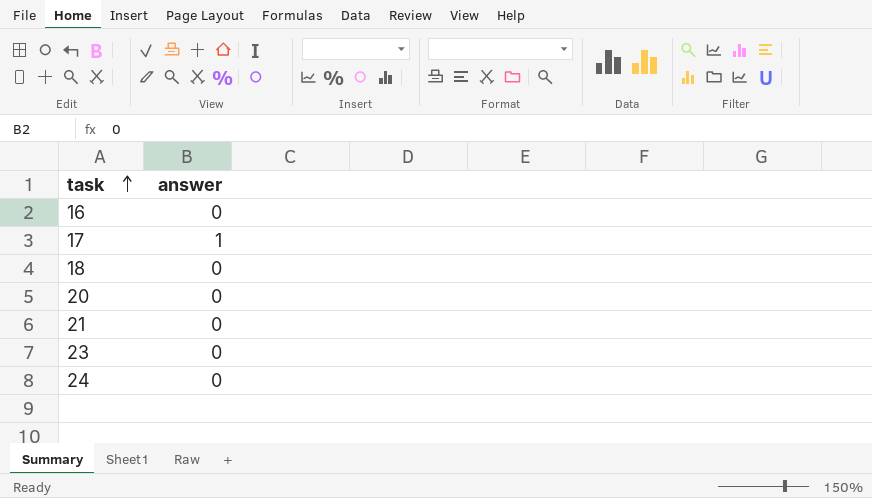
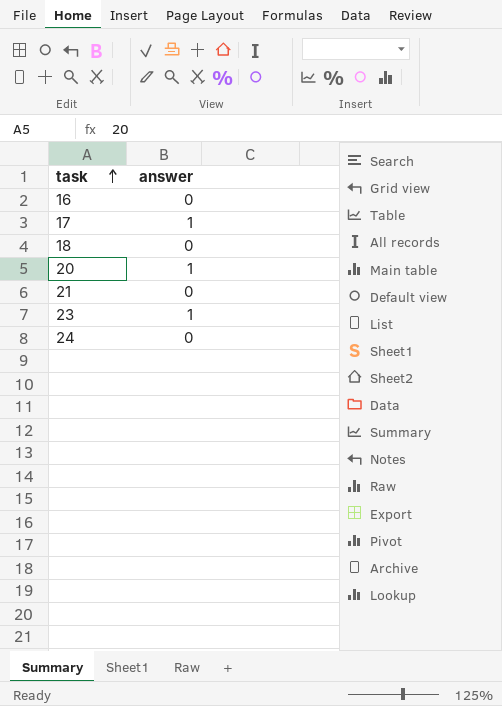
20 | answer: 0 -> 1
23 | answer: 0 -> 1

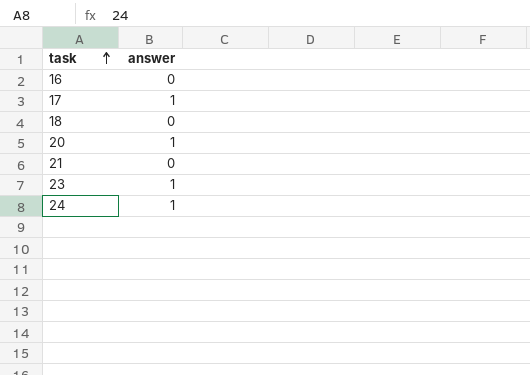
24 | answer: 0 -> 1

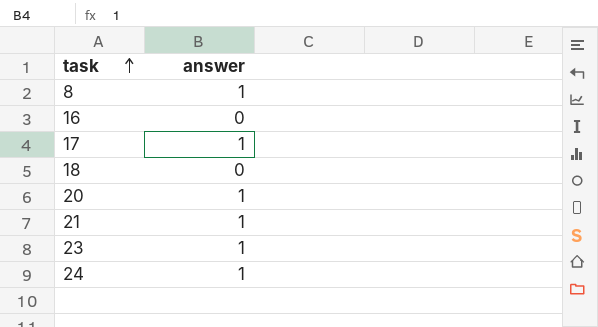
row 8: none -> 1
21 | answer: 0 -> 1

